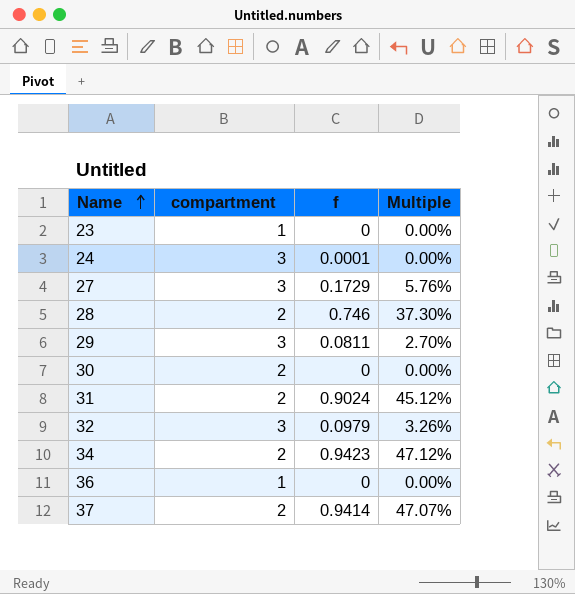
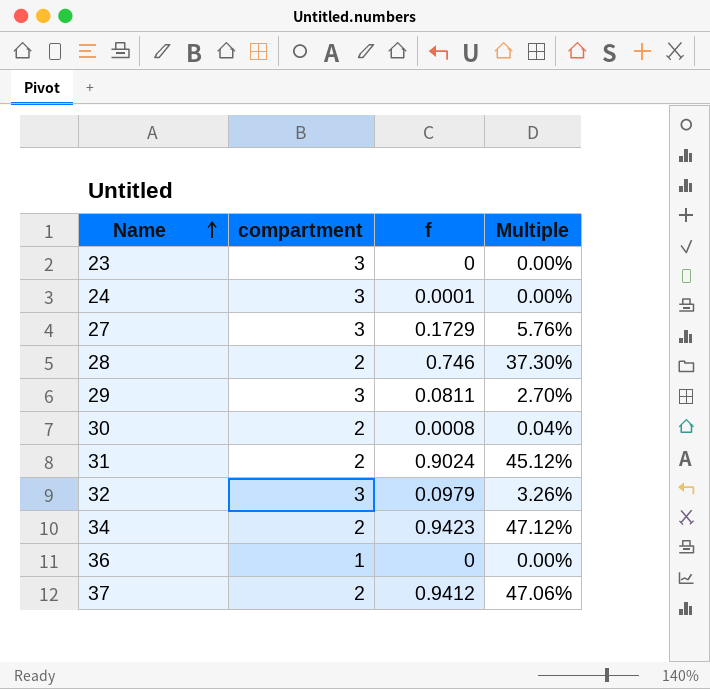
23 | compartment: 1 -> 3
30 | f: 0 -> 0.0008
30 | Multiple: 0.00% -> 0.04%
37 | f: 0.9414 -> 0.9412
37 | Multiple: 47.07% -> 47.06%

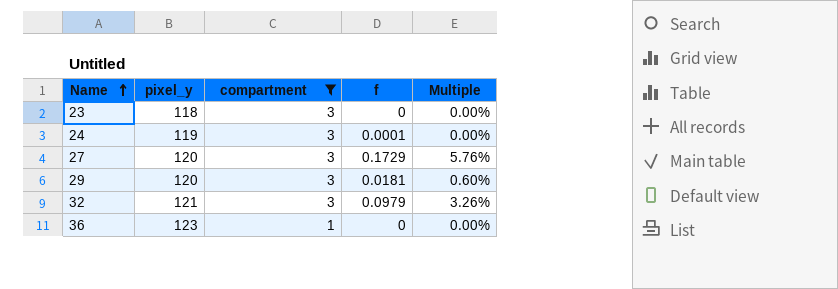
filter: none -> compartment != 2
column pixel_y | position: none -> 2
29 | f: 0.0811 -> 0.0181
29 | Multiple: 2.70% -> 0.60%

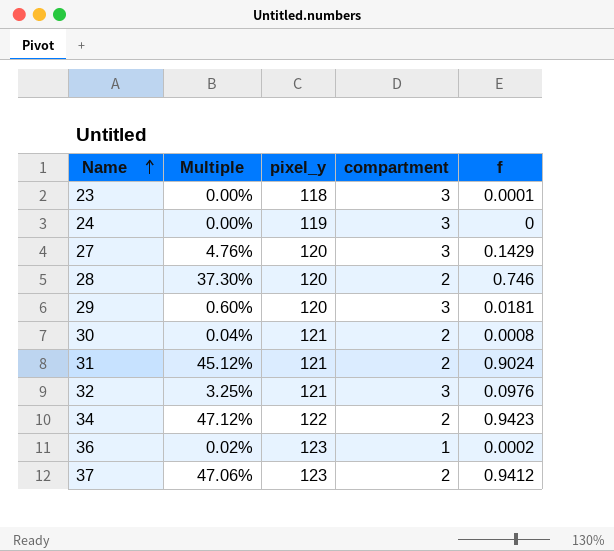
filter: compartment != 2 -> none
column Multiple | position: 5 -> 2
23 | f: 0 -> 0.0001
24 | f: 0.0001 -> 0
27 | Multiple: 5.76% -> 4.76%
27 | f: 0.1729 -> 0.1429
32 | Multiple: 3.26% -> 3.25%
32 | f: 0.0979 -> 0.0976
36 | Multiple: 0.00% -> 0.02%
36 | f: 0 -> 0.0002

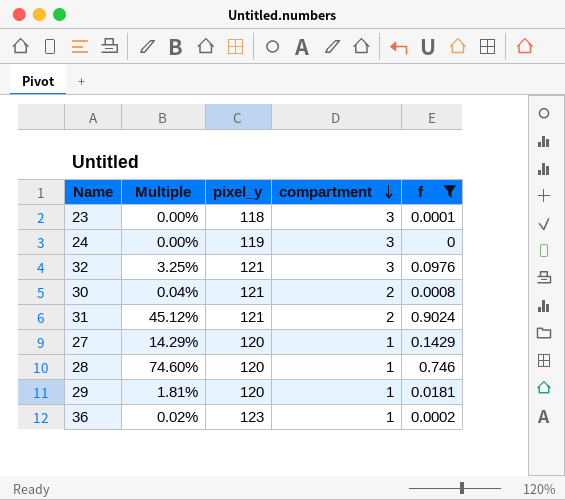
filter: none -> f <= 0.9024
row order: Name ascending -> compartment descending
27 | Multiple: 4.76% -> 14.29%
27 | compartment: 3 -> 1
28 | Multiple: 37.30% -> 74.60%
28 | compartment: 2 -> 1
29 | Multiple: 0.60% -> 1.81%
29 | compartment: 3 -> 1

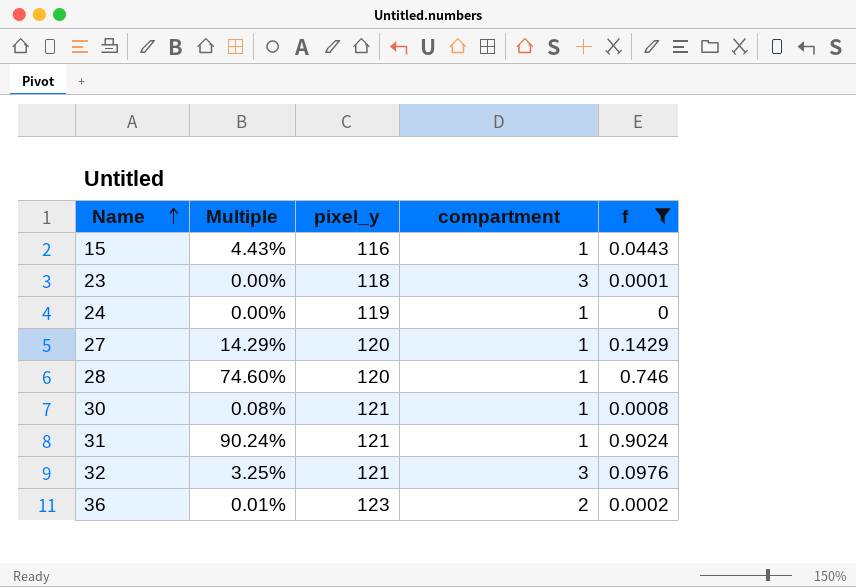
row order: compartment descending -> Name ascending
row 29: 1.81% | 120 | 1 | 0.0181 -> none
row 15: none -> 4.43% | 116 | 1 | 0.0443
24 | compartment: 3 -> 1
30 | Multiple: 0.04% -> 0.08%
30 | compartment: 2 -> 1
31 | Multiple: 45.12% -> 90.24%
31 | compartment: 2 -> 1
36 | Multiple: 0.02% -> 0.01%
36 | compartment: 1 -> 2

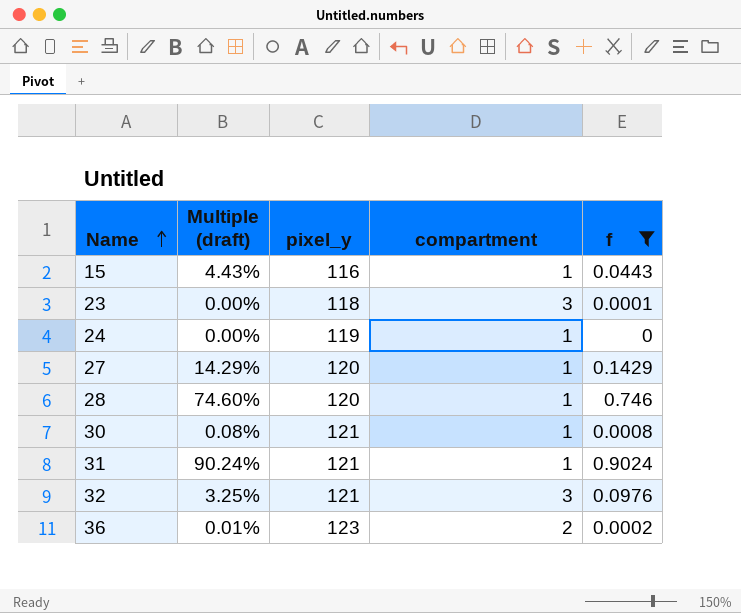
column name: Multiple -> Multiple (draft)

